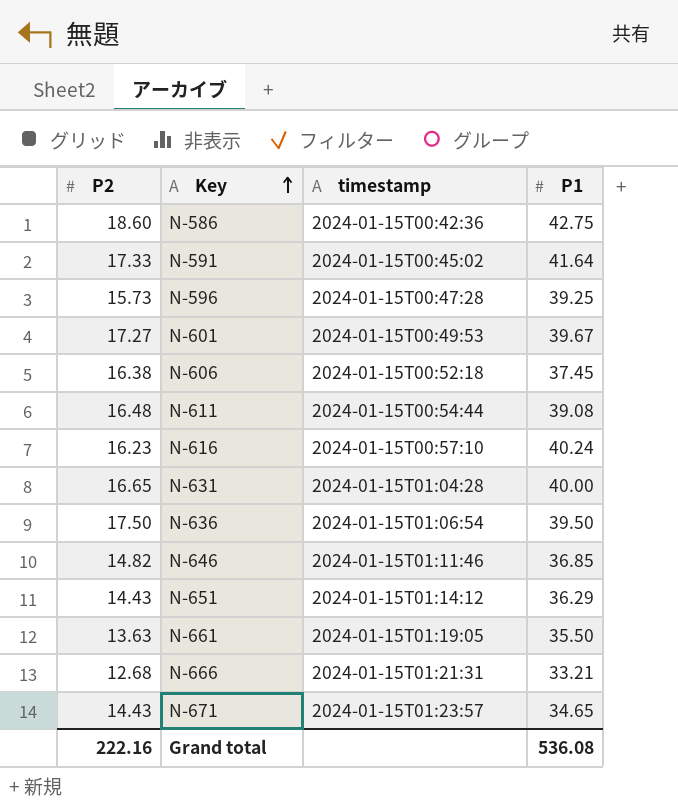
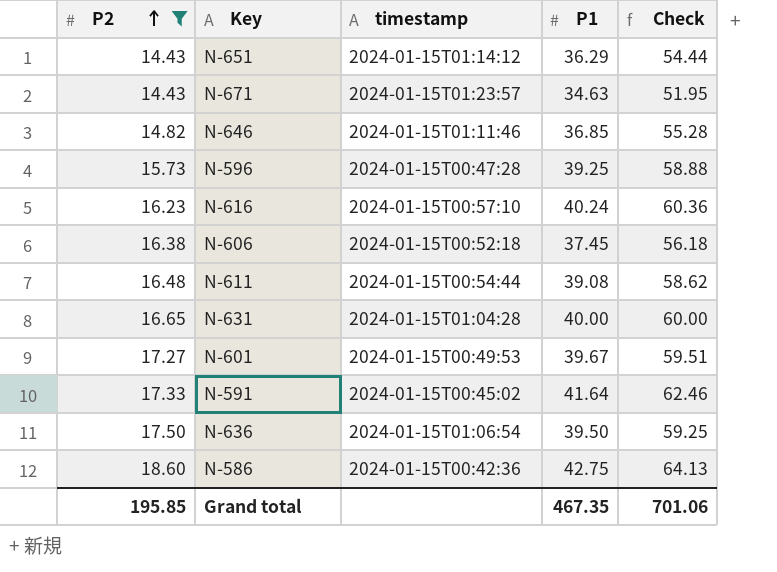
filter: none -> P2 >= 14.43
row order: Key ascending -> P2 ascending
column Check | formula: none -> [P1] * 1.5
N-671 | P1: 34.65 -> 34.63
Grand total | P2: 222.16 -> 195.85
Grand total | P1: 536.08 -> 467.35

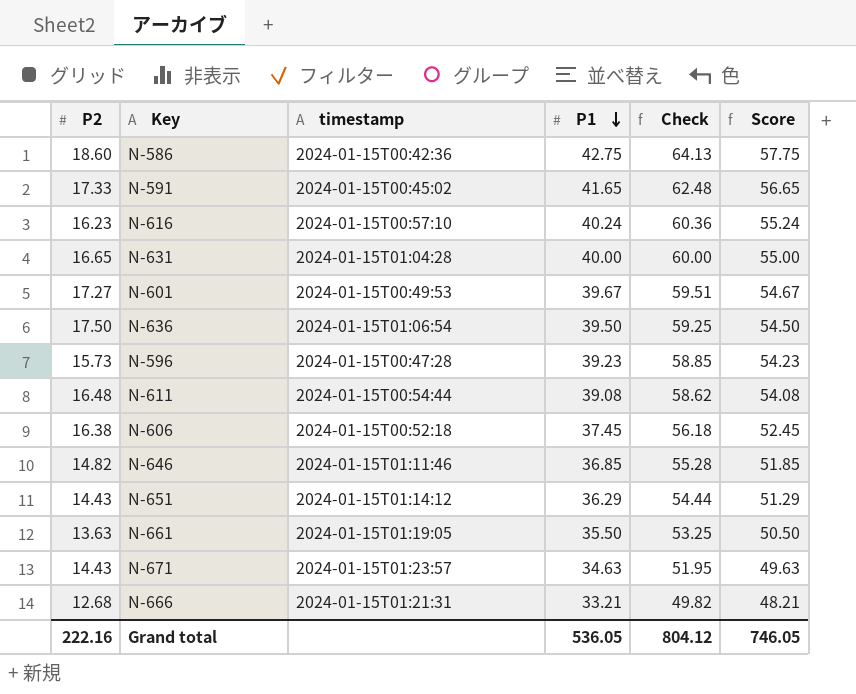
filter: P2 >= 14.43 -> none
row order: P2 ascending -> P1 descending
column Score | formula: none -> [P1] + 15
N-591 | P1: 41.64 -> 41.65
N-591 | Check: 62.46 -> 62.48
N-596 | P1: 39.25 -> 39.23
N-596 | Check: 58.88 -> 58.85
Grand total | P2: 195.85 -> 222.16
Grand total | P1: 467.35 -> 536.05
Grand total | Check: 701.06 -> 804.12

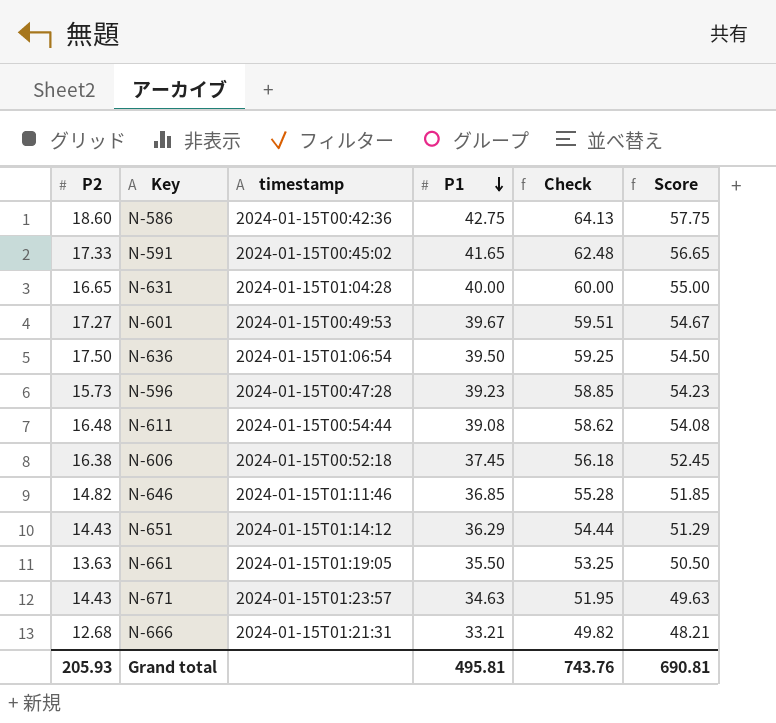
row N-616: 16.23 | 2024-01-15T00:57:10 | 40.24 | 60.36 | 55.24 -> none
Grand total | P2: 222.16 -> 205.93
Grand total | P1: 536.05 -> 495.81
Grand total | Check: 804.12 -> 743.76
Grand total | Score: 746.05 -> 690.81

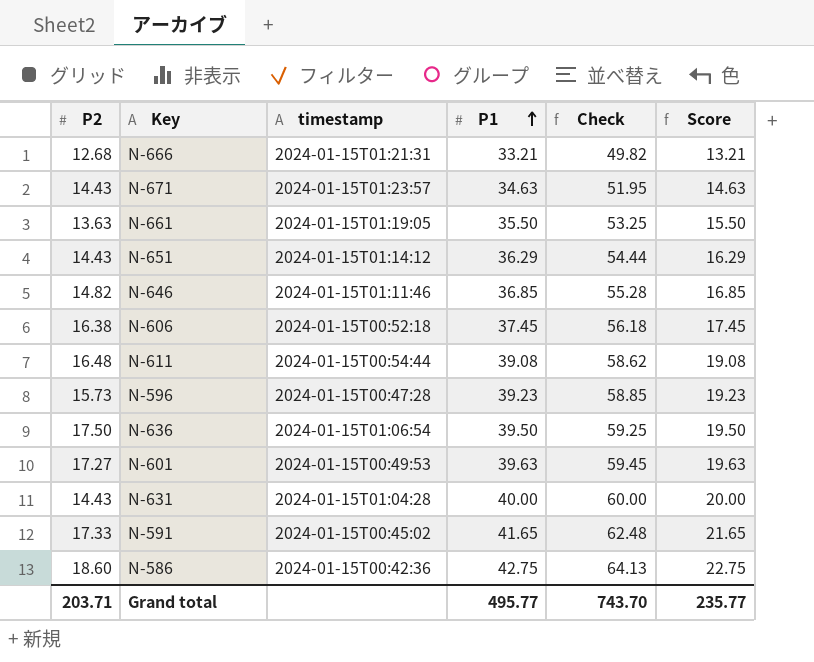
row order: P1 descending -> P1 ascending
column Score | formula: [P1] + 15 -> [P1] - 20
N-601 | P1: 39.67 -> 39.63
N-601 | Check: 59.51 -> 59.45
N-631 | P2: 16.65 -> 14.43
Grand total | P2: 205.93 -> 203.71
Grand total | P1: 495.81 -> 495.77
Grand total | Check: 743.76 -> 743.70
Grand total | Score: 690.81 -> 235.77

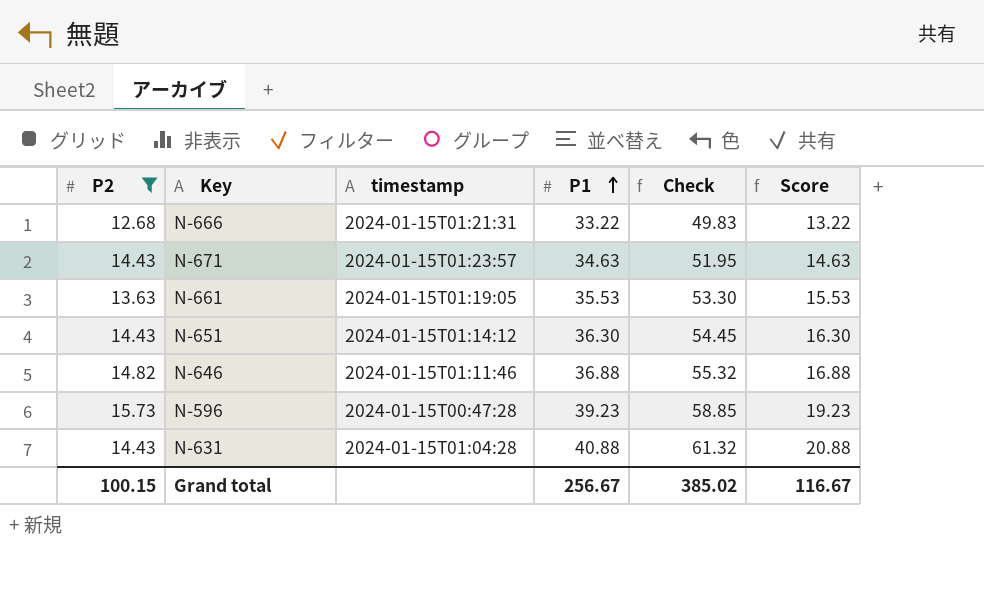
filter: none -> P2 <= 15.73
N-666 | P1: 33.21 -> 33.22
N-666 | Check: 49.82 -> 49.83
N-666 | Score: 13.21 -> 13.22
N-661 | P1: 35.50 -> 35.53
N-661 | Check: 53.25 -> 53.30
N-661 | Score: 15.50 -> 15.53
N-651 | P1: 36.29 -> 36.30
N-651 | Check: 54.44 -> 54.45
N-651 | Score: 16.29 -> 16.30
N-646 | P1: 36.85 -> 36.88
N-646 | Check: 55.28 -> 55.32
N-646 | Score: 16.85 -> 16.88
N-631 | P1: 40.00 -> 40.88
N-631 | Check: 60.00 -> 61.32
N-631 | Score: 20.00 -> 20.88
Grand total | P2: 203.71 -> 100.15
Grand total | P1: 495.77 -> 256.67
Grand total | Check: 743.70 -> 385.02
Grand total | Score: 235.77 -> 116.67

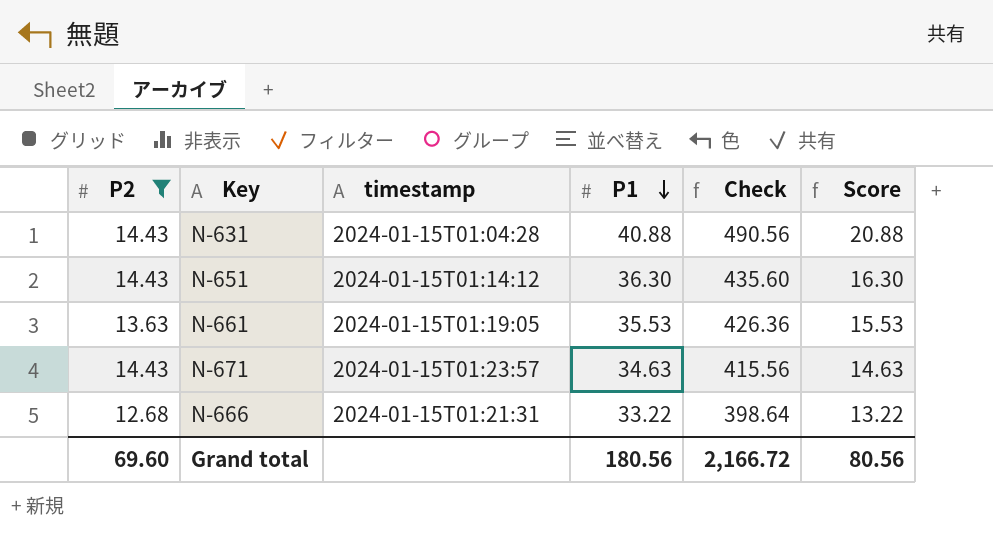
row order: P1 ascending -> P1 descending
column Check | formula: [P1] * 1.5 -> [P1] * 12
row N-646: 14.82 | 2024-01-15T01:11:46 | 36.88 | 55.32 | 16.88 -> none
row N-596: 15.73 | 2024-01-15T00:47:28 | 39.23 | 58.85 | 19.23 -> none
Grand total | P2: 100.15 -> 69.60
Grand total | P1: 256.67 -> 180.56
Grand total | Check: 385.02 -> 2,166.72
Grand total | Score: 116.67 -> 80.56

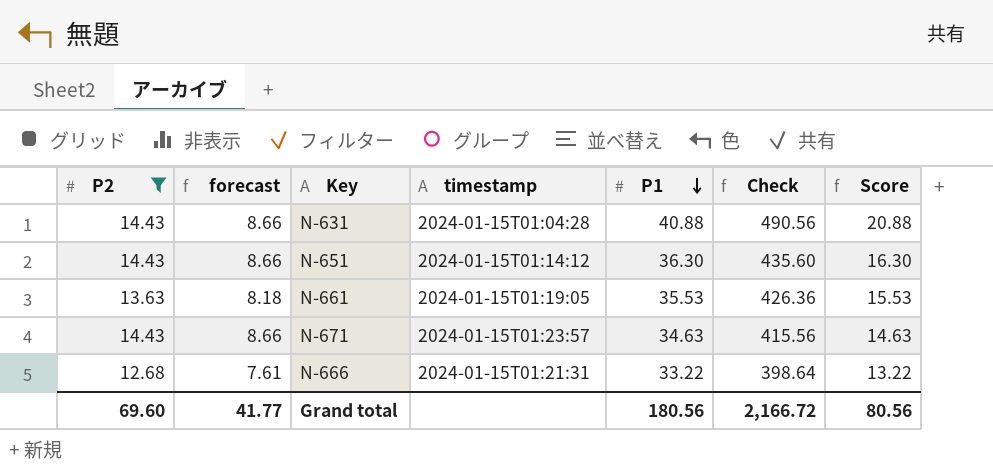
column forecast | formula: none -> [P2] * 0.6

